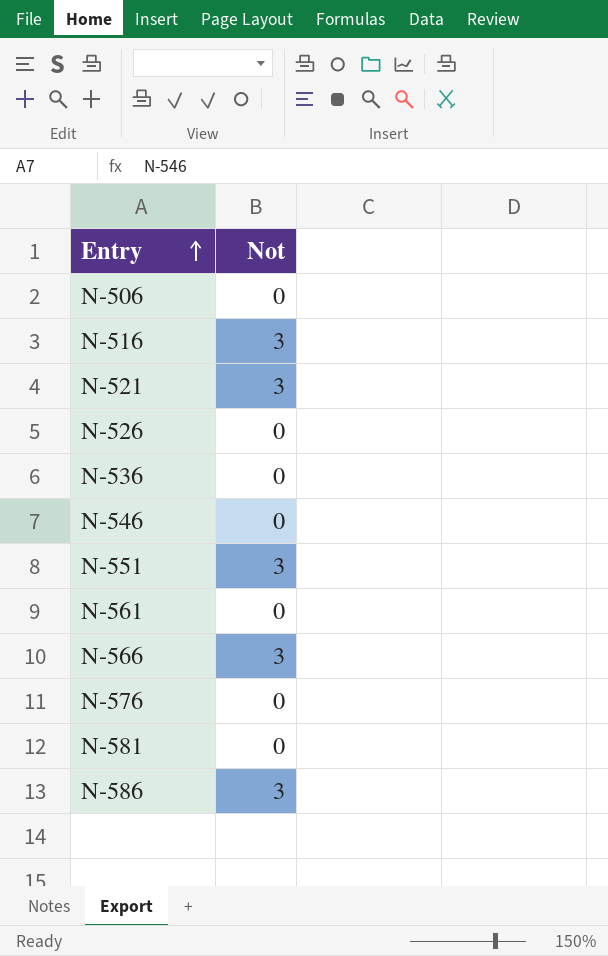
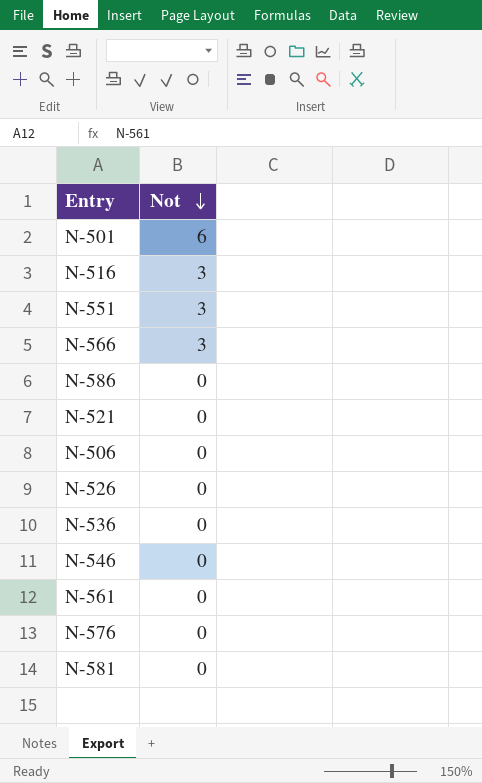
row order: Entry ascending -> Not descending
row N-501: none -> 6
N-586 | Not: 3 -> 0
N-521 | Not: 3 -> 0

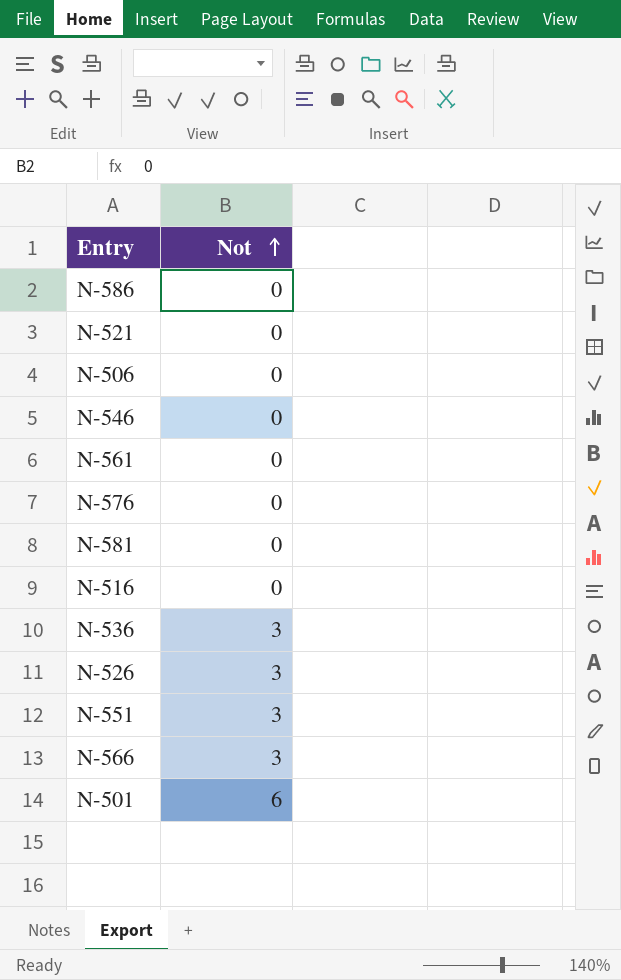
row order: Not descending -> Not ascending
N-516 | Not: 3 -> 0
N-536 | Not: 0 -> 3
N-526 | Not: 0 -> 3

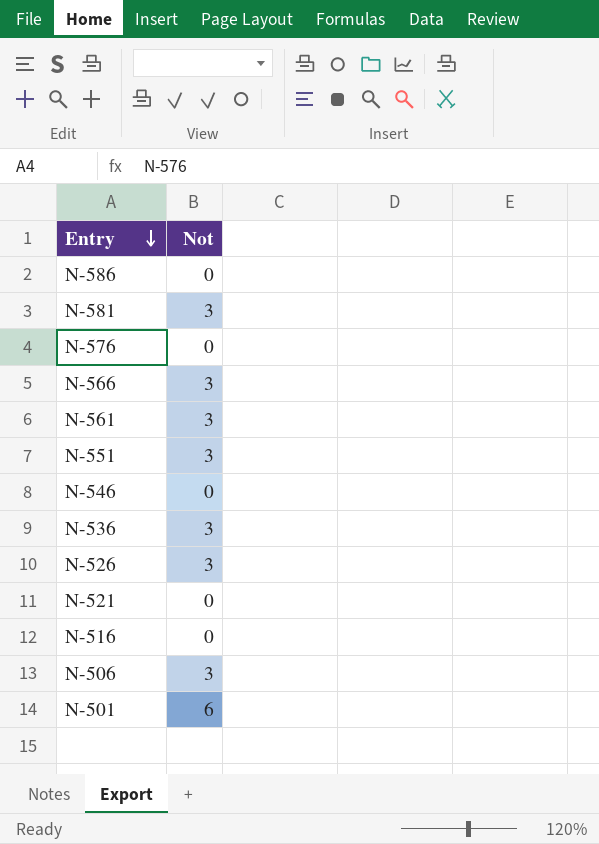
row order: Not ascending -> Entry descending
N-581 | Not: 0 -> 3
N-561 | Not: 0 -> 3
N-506 | Not: 0 -> 3

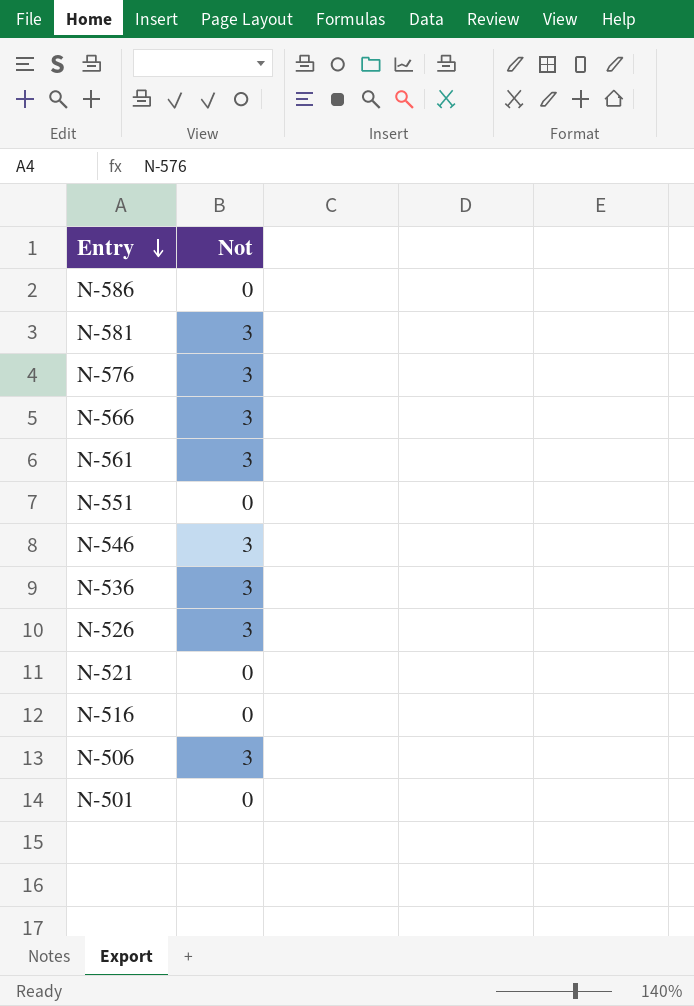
N-576 | Not: 0 -> 3
N-551 | Not: 3 -> 0
N-546 | Not: 0 -> 3
N-501 | Not: 6 -> 0

